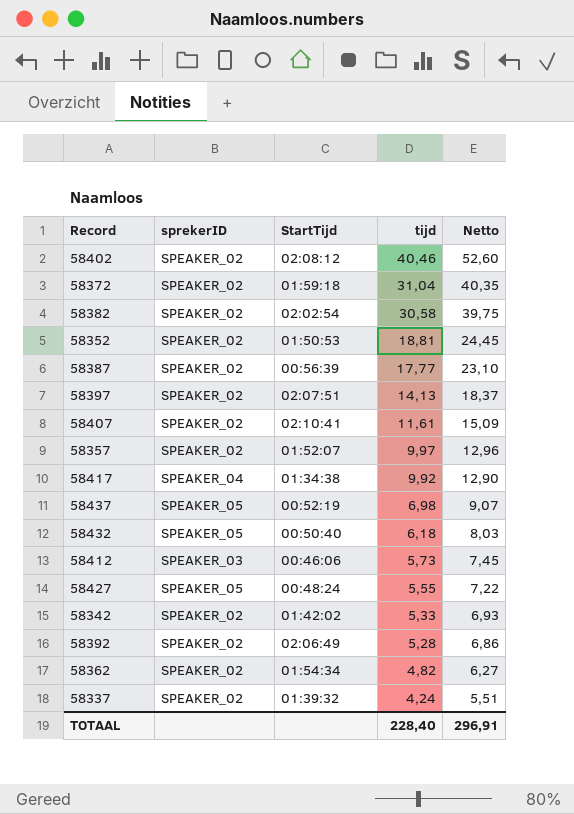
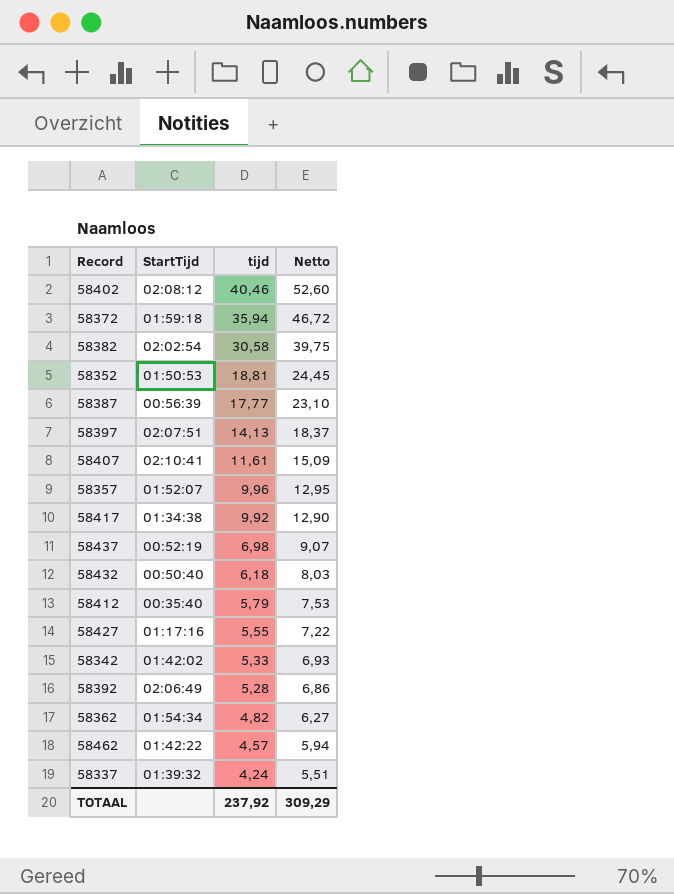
column sprekerID | position: 2 -> none
58372 | tijd: 31,04 -> 35,94
58372 | Netto: 40,35 -> 46,72
58357 | tijd: 9,97 -> 9,96
58357 | Netto: 12,96 -> 12,95
58412 | StartTijd: 00:46:06 -> 00:35:40
58412 | tijd: 5,73 -> 5,79
58412 | Netto: 7,45 -> 7,53
58427 | StartTijd: 00:48:24 -> 01:17:16
row 58462: none -> 01:42:22 | 4,57 | 5,94
TOTAAL | tijd: 228,40 -> 237,92
TOTAAL | Netto: 296,91 -> 309,29

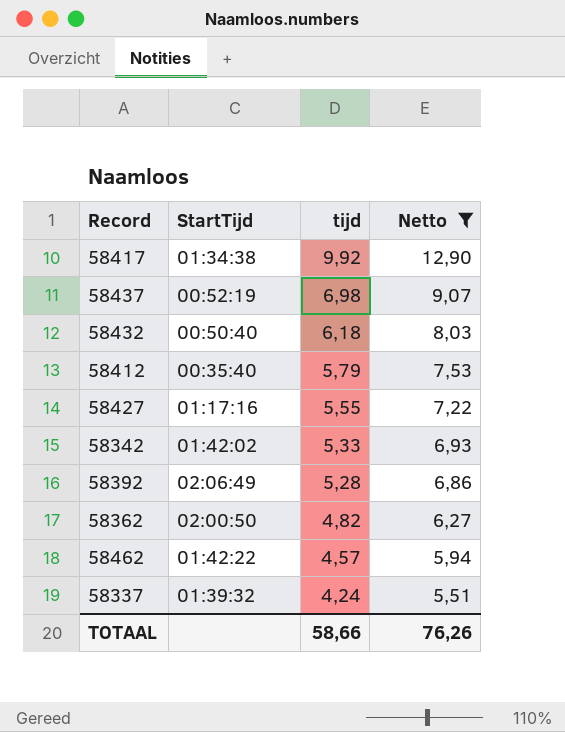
filter: none -> Netto <= 12,90
58362 | StartTijd: 01:54:34 -> 02:00:50
TOTAAL | tijd: 237,92 -> 58,66
TOTAAL | Netto: 309,29 -> 76,26

